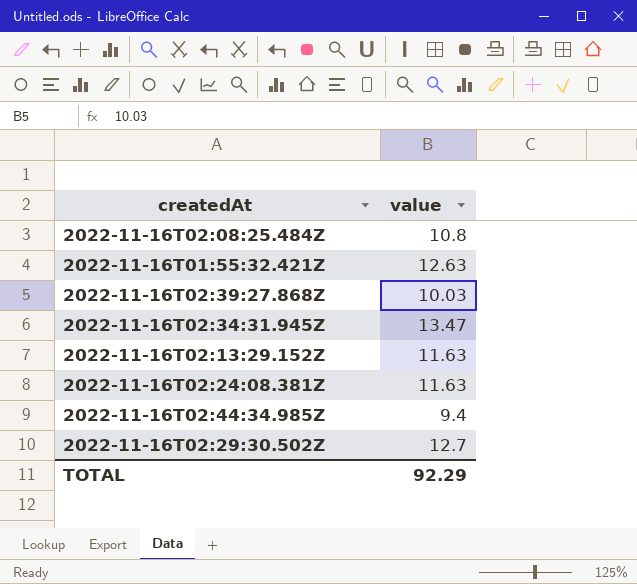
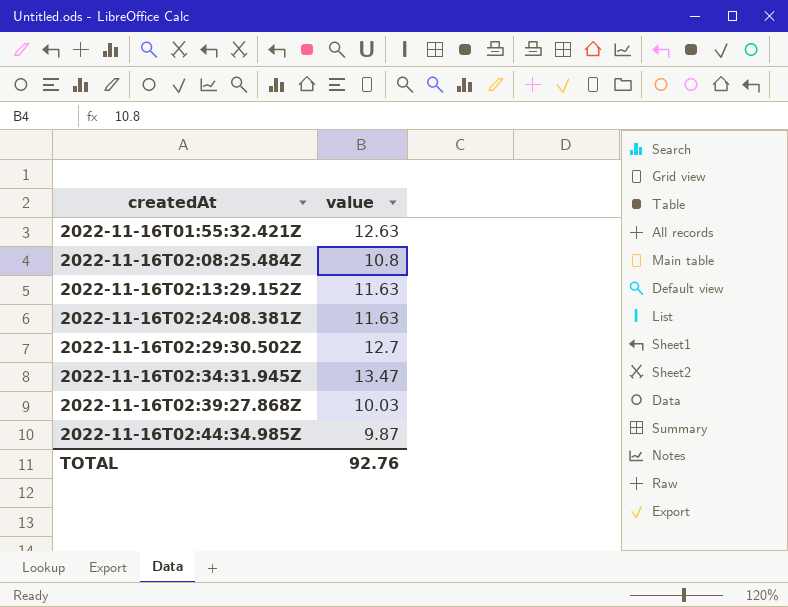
row order: none -> createdAt ascending
2022-11-16T02:44:34.985Z | value: 9.4 -> 9.87
TOTAL | value: 92.29 -> 92.76

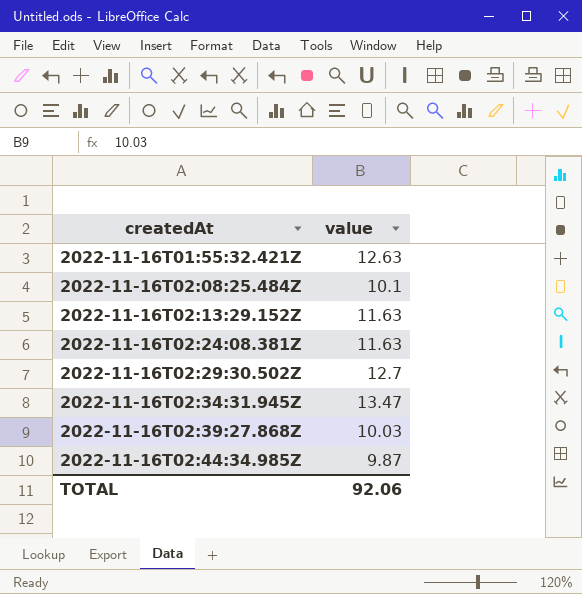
2022-11-16T02:08:25.484Z | value: 10.8 -> 10.1
TOTAL | value: 92.76 -> 92.06

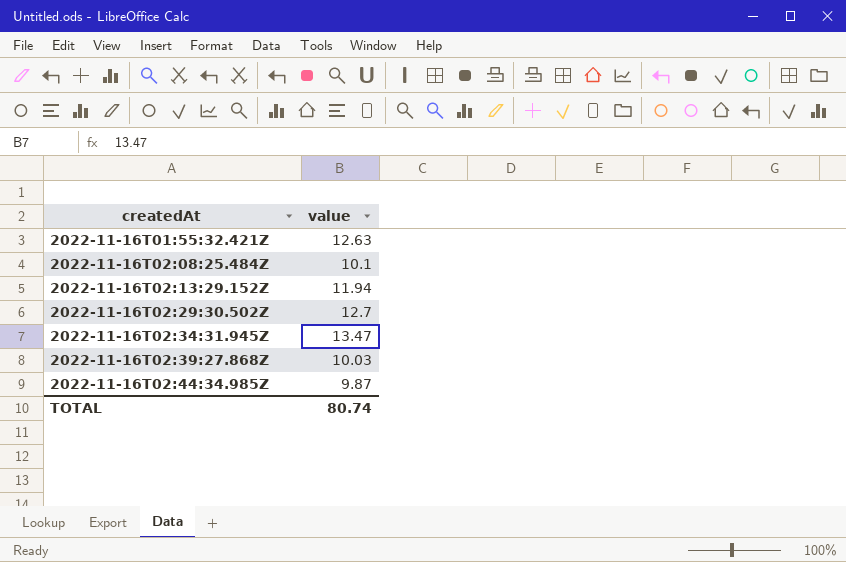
row 2022-11-16T02:24:08.381Z: 11.63 -> none
2022-11-16T02:13:29.152Z | value: 11.63 -> 11.94
TOTAL | value: 92.06 -> 80.74

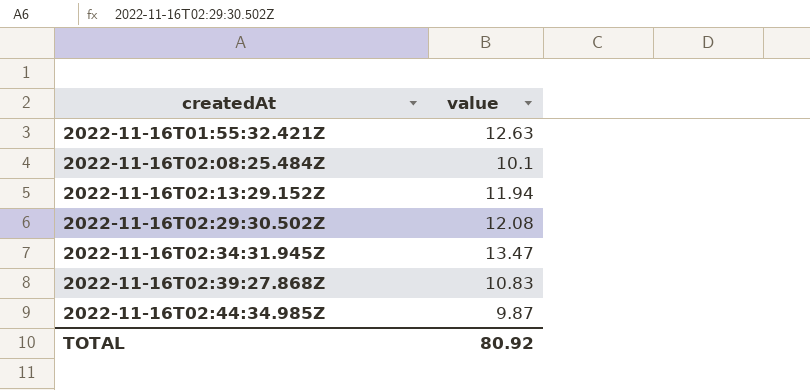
2022-11-16T02:29:30.502Z | value: 12.7 -> 12.08
2022-11-16T02:39:27.868Z | value: 10.03 -> 10.83
TOTAL | value: 80.74 -> 80.92

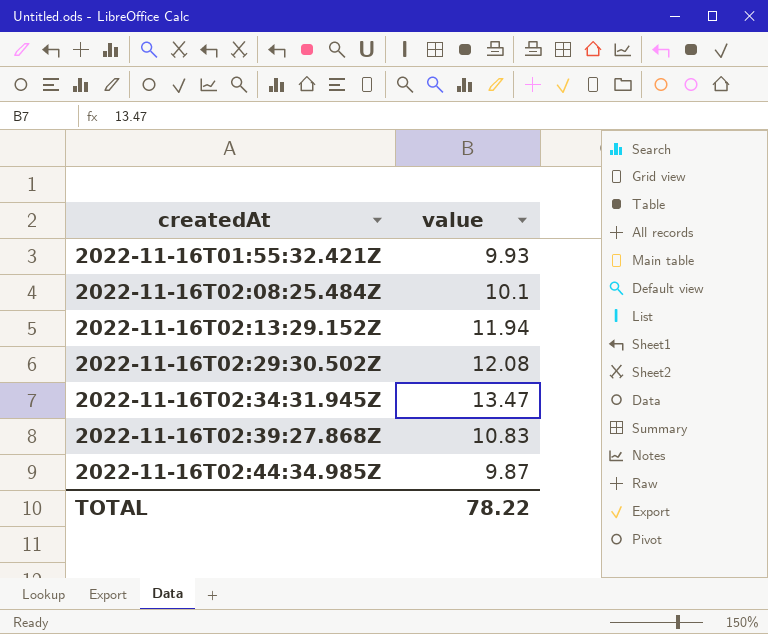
2022-11-16T01:55:32.421Z | value: 12.63 -> 9.93
TOTAL | value: 80.92 -> 78.22

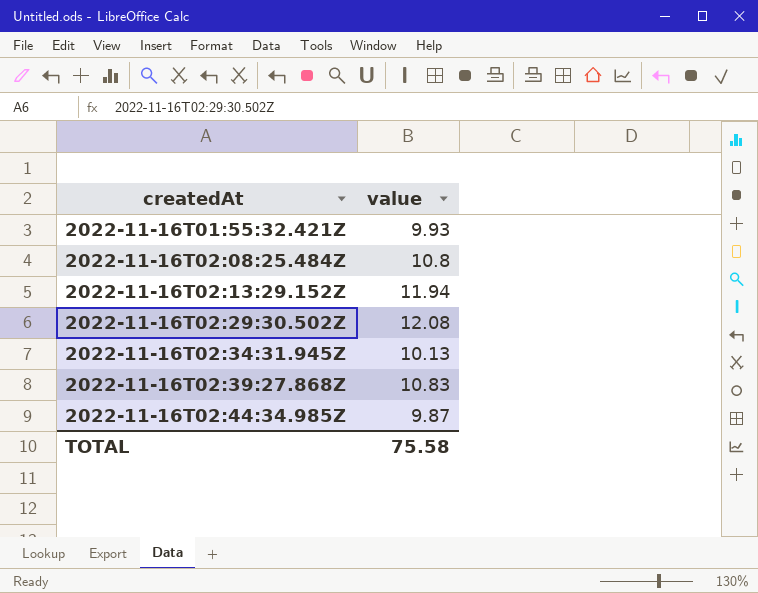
2022-11-16T02:08:25.484Z | value: 10.1 -> 10.8
2022-11-16T02:34:31.945Z | value: 13.47 -> 10.13
TOTAL | value: 78.22 -> 75.58

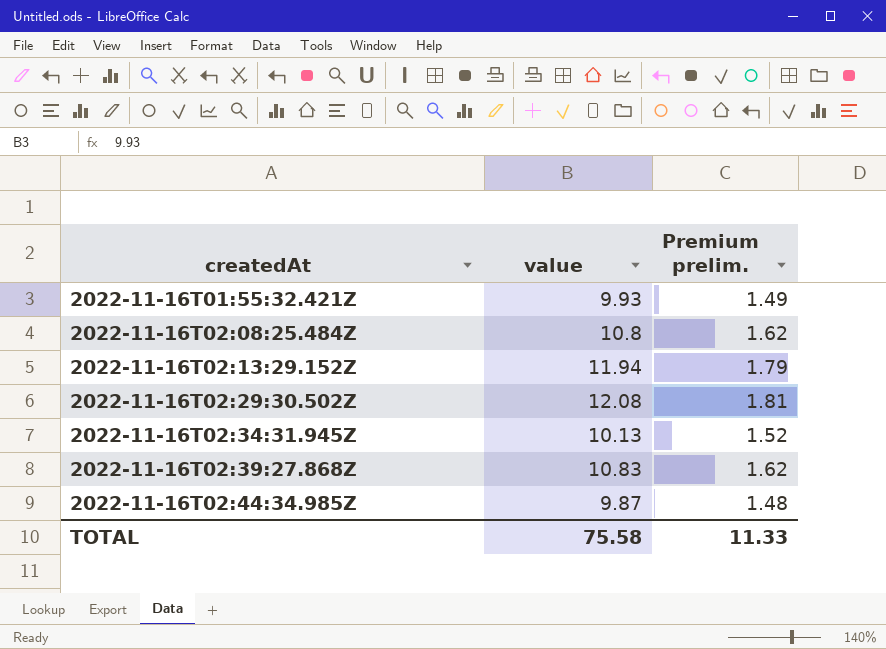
column Premium prelim. | formula: none -> [value] * 0.15

